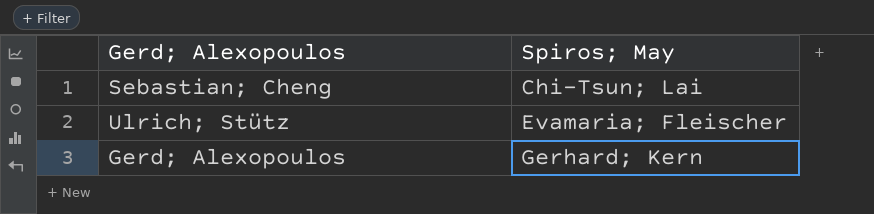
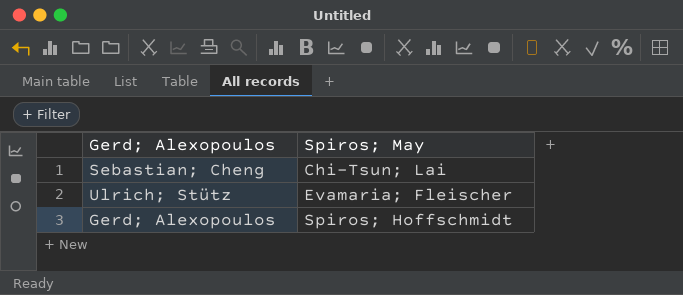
Gerd; Alexopoulos | Spiros; May: Gerhard; Kern -> Spiros; Hoffschmidt

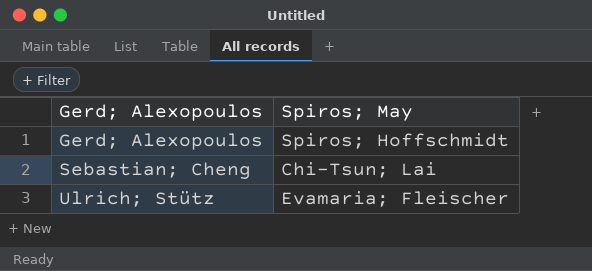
row order: Spiros; May ascending -> Gerd; Alexopoulos ascending

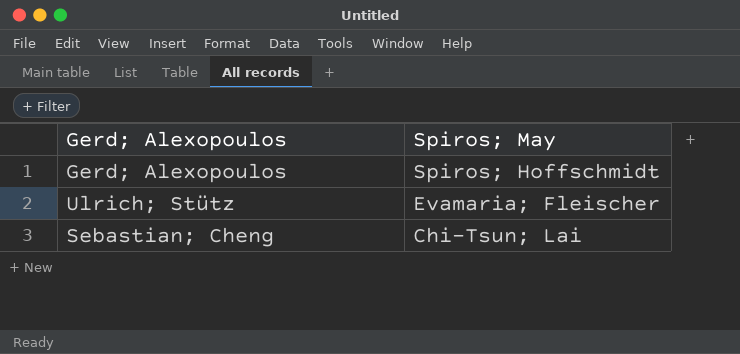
row order: Gerd; Alexopoulos ascending -> Spiros; May descending

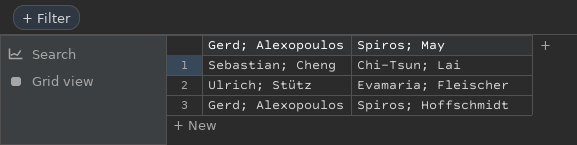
row order: Spiros; May descending -> Spiros; May ascending

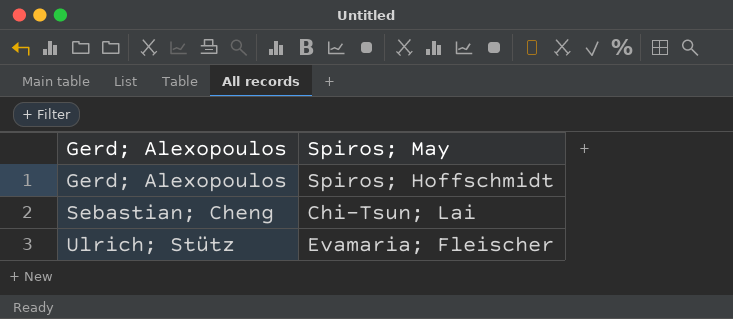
row order: Spiros; May ascending -> Gerd; Alexopoulos ascending

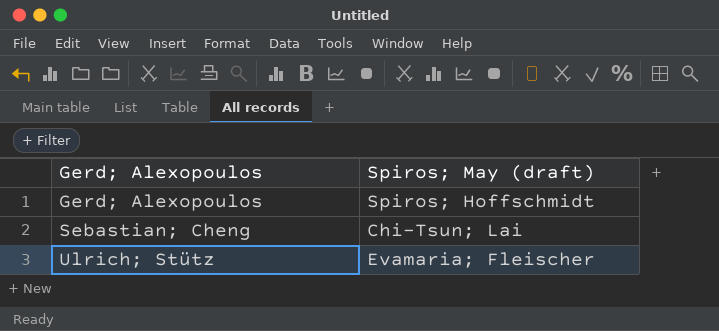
column name: Spiros; May -> Spiros; May (draft)

